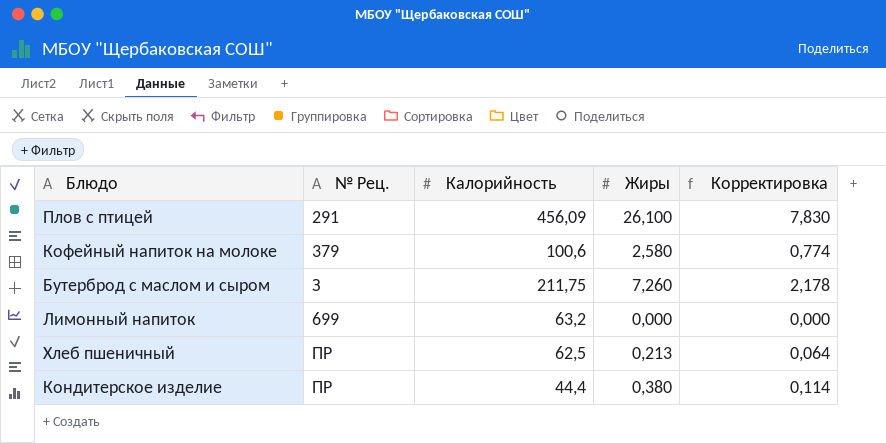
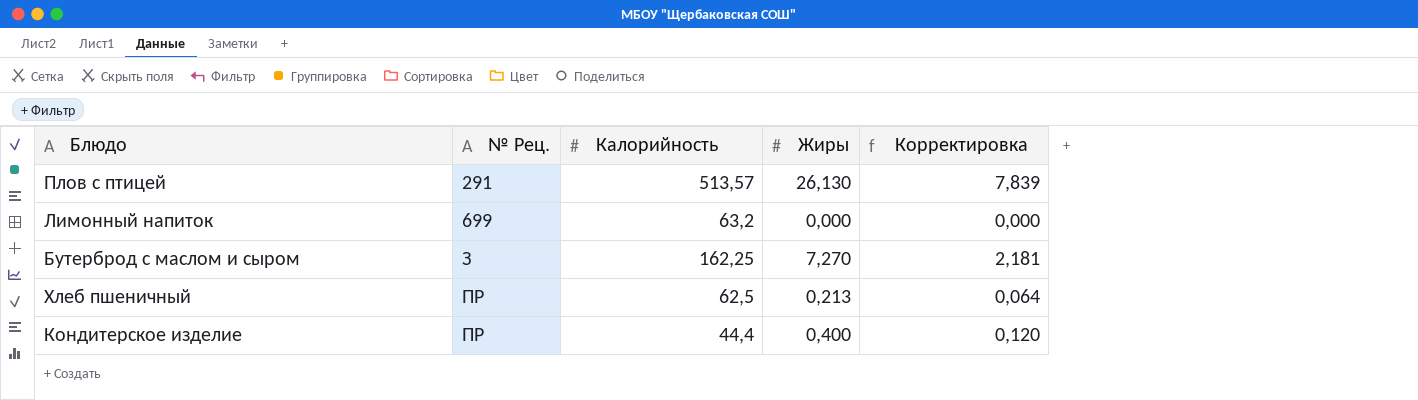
row order: none -> № Рец. ascending
row Кофейный напиток на молоке: 379 | 100,6 | 2,580 | 0,774 -> none
Плов с птицей | Калорийность: 456,09 -> 513,57
Плов с птицей | Жиры: 26,100 -> 26,130
Плов с птицей | Корректировка: 7,830 -> 7,839
Бутерброд с маслом и сыром | Калорийность: 211,75 -> 162,25
Бутерброд с маслом и сыром | Жиры: 7,260 -> 7,270
Бутерброд с маслом и сыром | Корректировка: 2,178 -> 2,181
Кондитерское изделие | Жиры: 0,380 -> 0,400
Кондитерское изделие | Корректировка: 0,114 -> 0,120

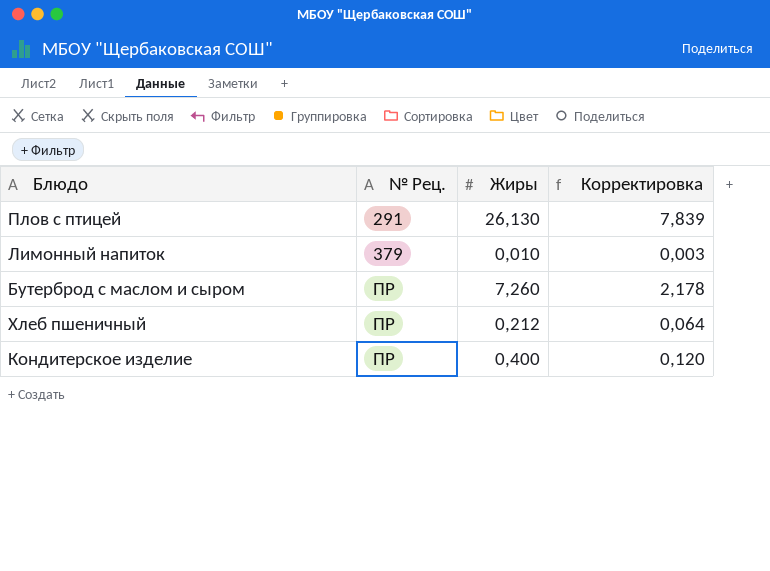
column Калорийность | position: 3 -> none
Лимонный напиток | № Рец.: 699 -> 379
Лимонный напиток | Жиры: 0,000 -> 0,010
Лимонный напиток | Корректировка: 0,000 -> 0,003
Бутерброд с маслом и сыром | № Рец.: З -> ПР
Бутерброд с маслом и сыром | Жиры: 7,270 -> 7,260
Бутерброд с маслом и сыром | Корректировка: 2,181 -> 2,178
Хлеб пшеничный | Жиры: 0,213 -> 0,212

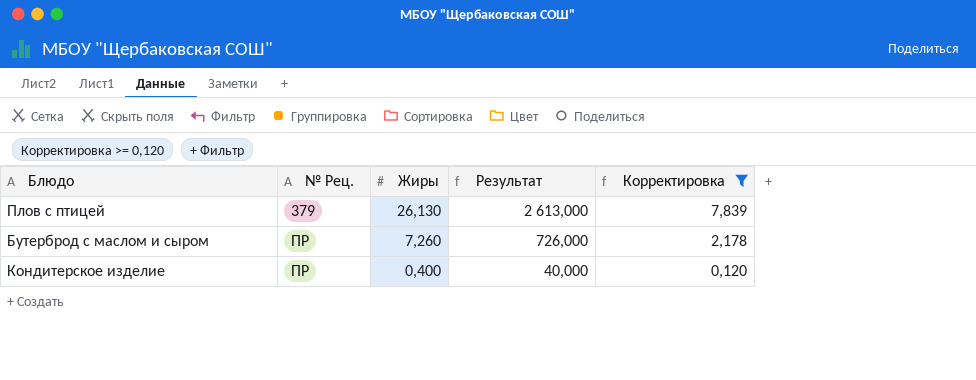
filter: none -> Корректировка >= 0,120
column Результат | formula: none -> [Жиры] * 100
Плов с птицей | № Рец.: 291 -> 379

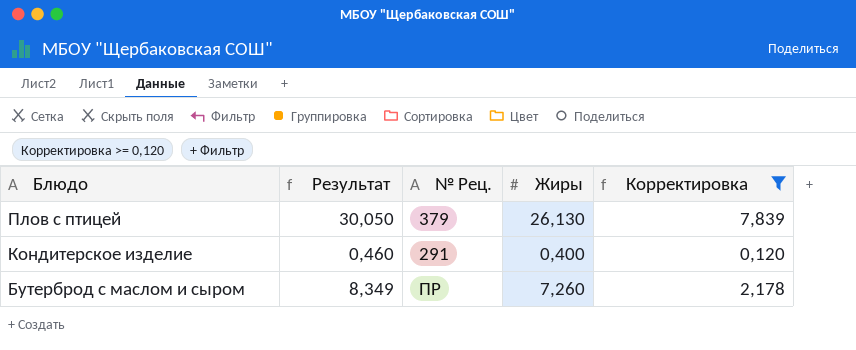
row order: № Рец. ascending -> Блюдо descending
column Результат | formula: [Жиры] * 100 -> [Жиры] * 1,15
column Результат | position: 4 -> 2
Кондитерское изделие | № Рец.: ПР -> 291

